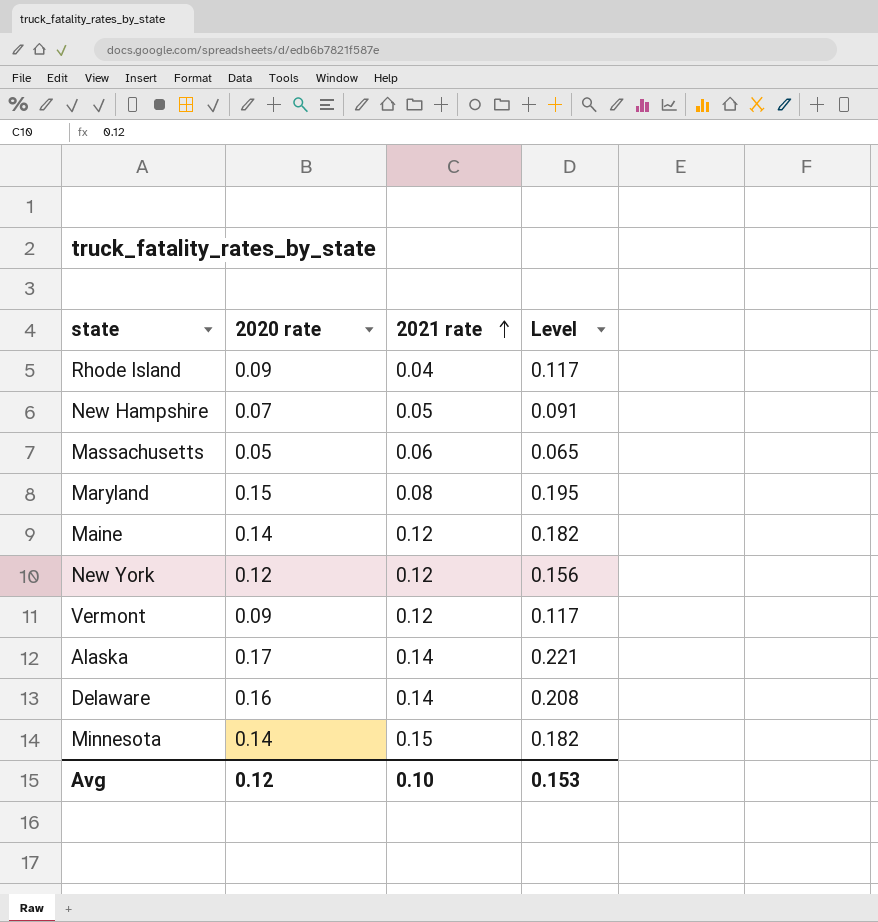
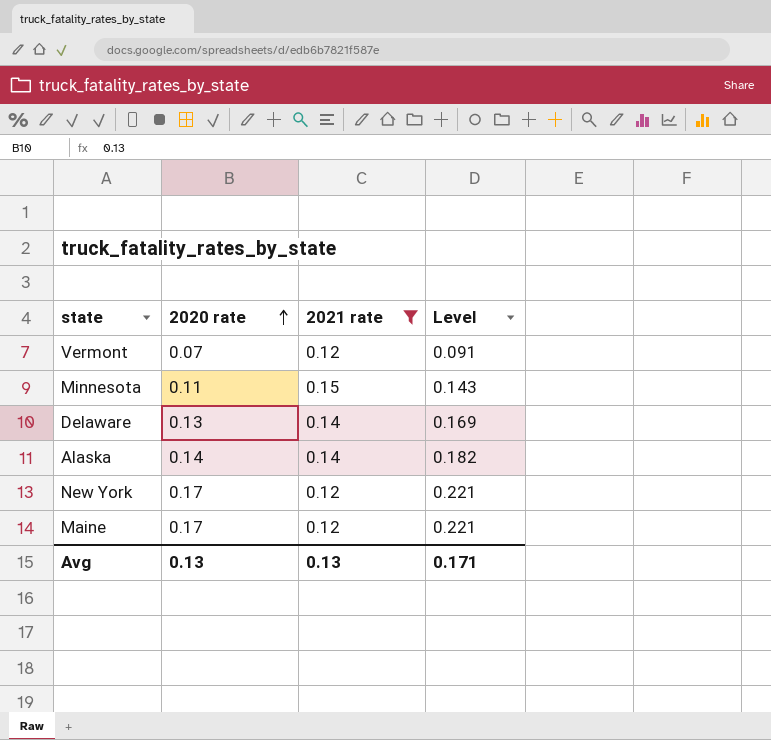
filter: none -> 2021 rate >= 0.12
row order: 2021 rate ascending -> 2020 rate ascending
Vermont | 2020 rate: 0.09 -> 0.07
Vermont | Level: 0.117 -> 0.091
Minnesota | 2020 rate: 0.14 -> 0.11
Minnesota | Level: 0.182 -> 0.143
Delaware | 2020 rate: 0.16 -> 0.13
Delaware | Level: 0.208 -> 0.169
Alaska | 2020 rate: 0.17 -> 0.14
Alaska | Level: 0.221 -> 0.182
New York | 2020 rate: 0.12 -> 0.17
New York | Level: 0.156 -> 0.221
Maine | 2020 rate: 0.14 -> 0.17
Maine | Level: 0.182 -> 0.221
Avg | 2020 rate: 0.12 -> 0.13
Avg | 2021 rate: 0.10 -> 0.13
Avg | Level: 0.153 -> 0.171

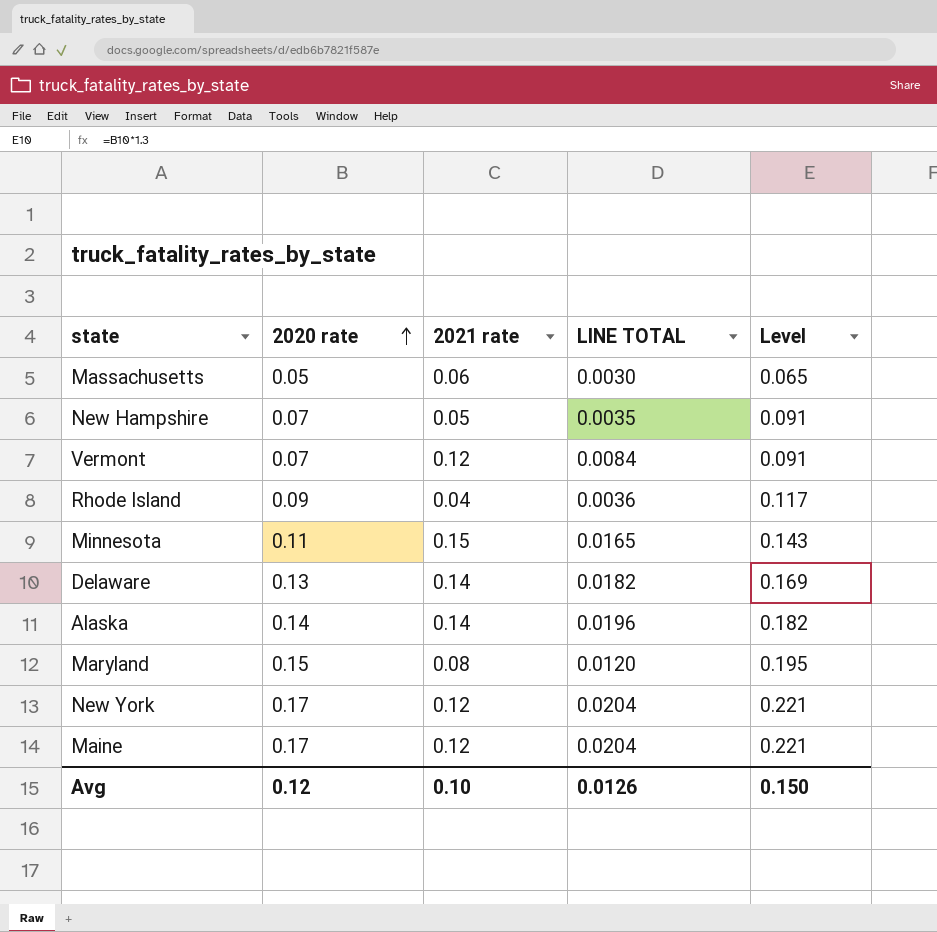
filter: 2021 rate >= 0.12 -> none
column LINE TOTAL | formula: none -> [2020 rate] * [2021 rate]
Avg | 2020 rate: 0.13 -> 0.12
Avg | 2021 rate: 0.13 -> 0.10
Avg | Level: 0.171 -> 0.150

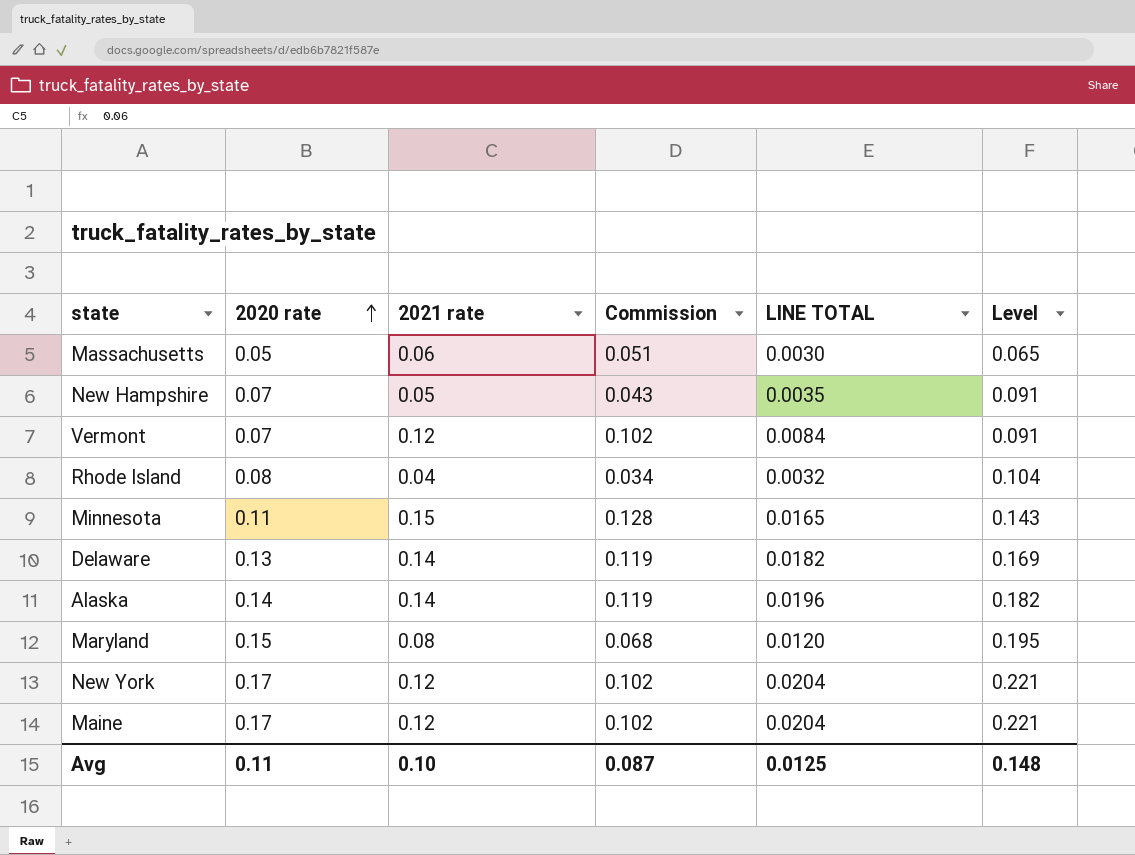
column Commission | formula: none -> [2021 rate] * 0.85
Rhode Island | 2020 rate: 0.09 -> 0.08
Rhode Island | LINE TOTAL: 0.0036 -> 0.0032
Rhode Island | Level: 0.117 -> 0.104
Avg | 2020 rate: 0.12 -> 0.11
Avg | LINE TOTAL: 0.0126 -> 0.0125
Avg | Level: 0.150 -> 0.148

